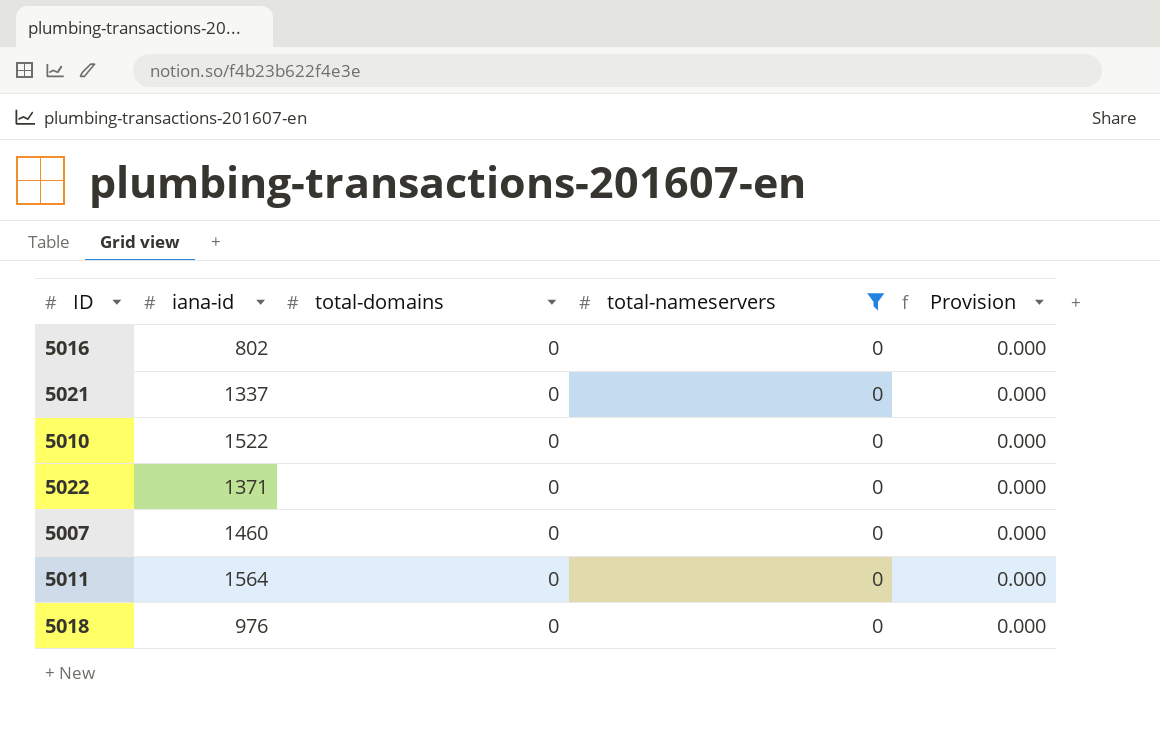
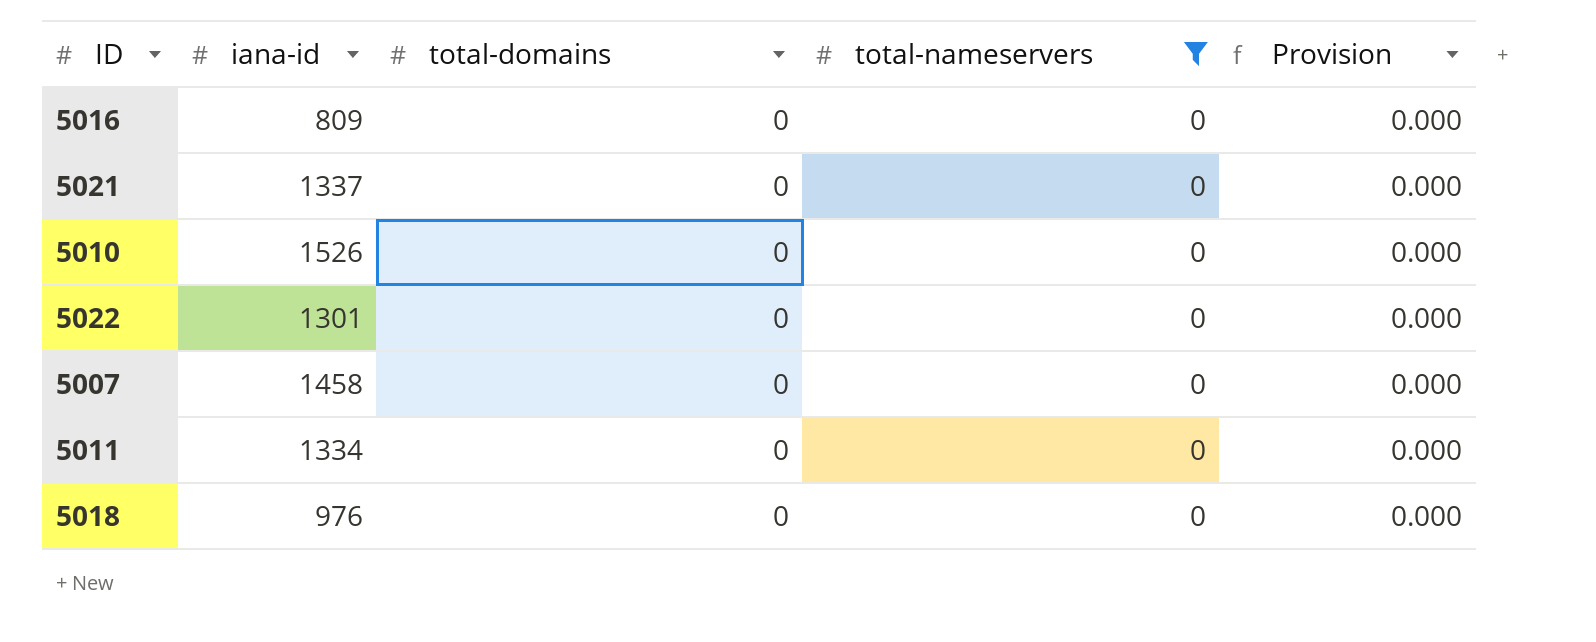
5016 | iana-id: 802 -> 809
5010 | iana-id: 1522 -> 1526
5022 | iana-id: 1371 -> 1301
5007 | iana-id: 1460 -> 1458
5011 | iana-id: 1564 -> 1334

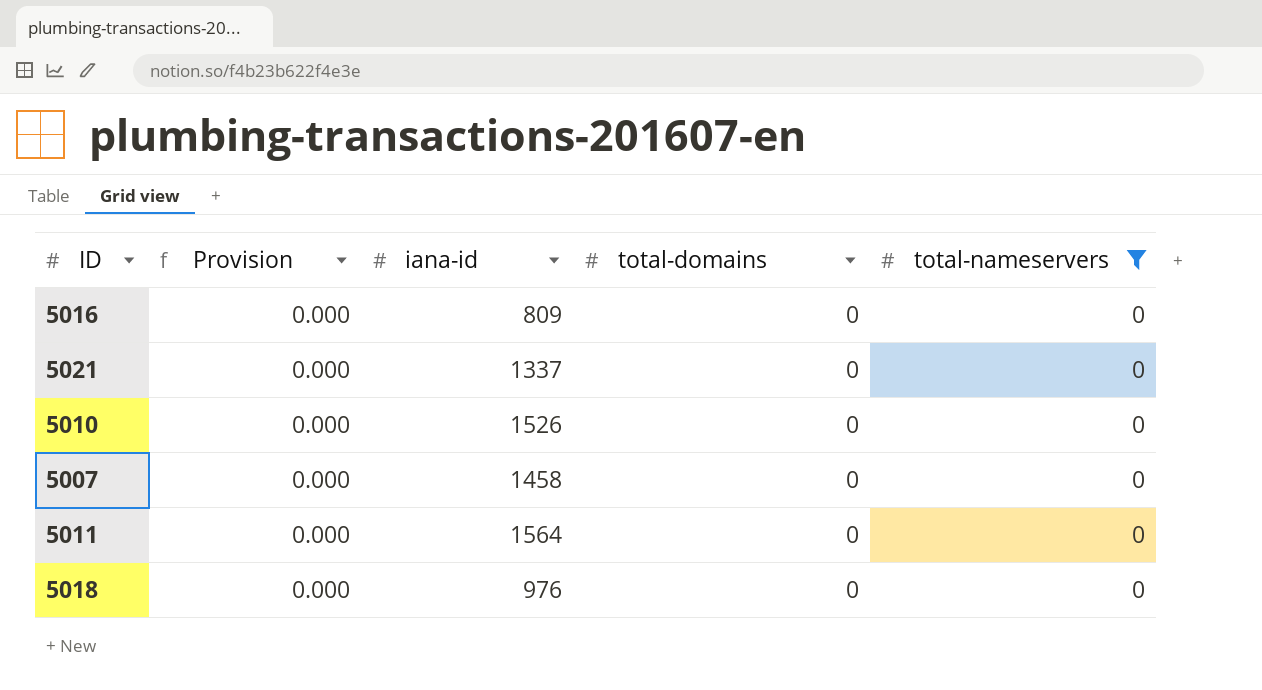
column Provision | position: 5 -> 2
row 5022: 1301 | 0 | 0 | 0.000 -> none
5011 | iana-id: 1334 -> 1564

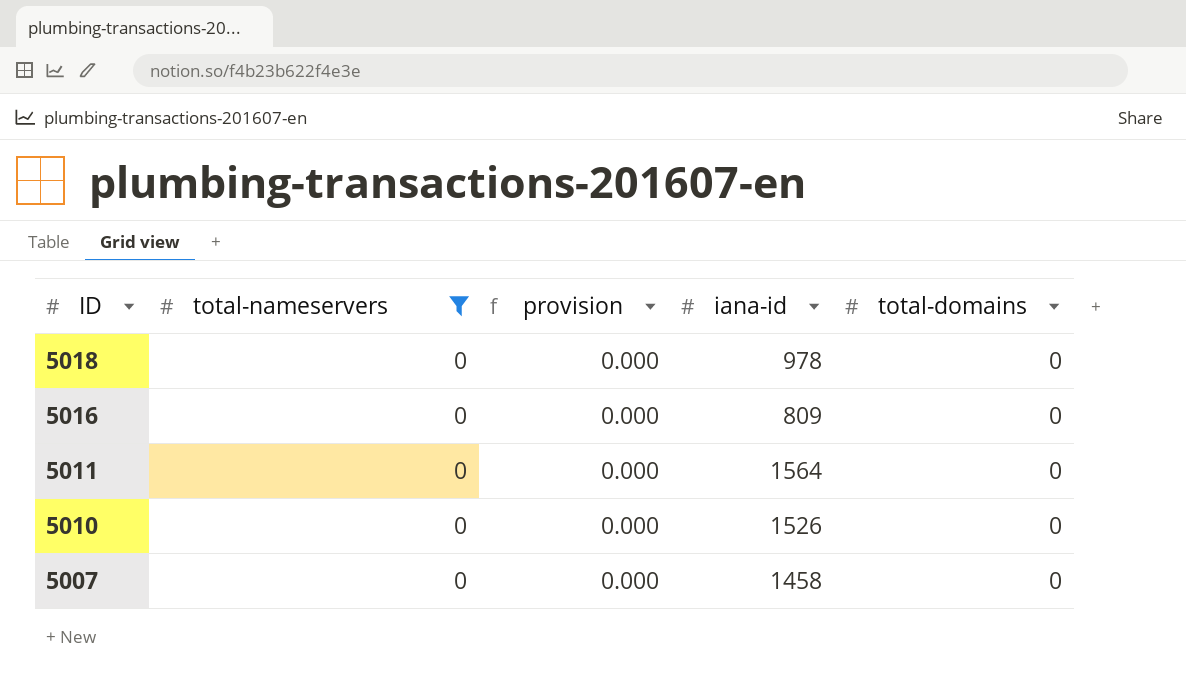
row order: none -> ID descending
column total-nameservers | position: 5 -> 2
column name: Provision -> provision
row 5021: 0.000 | 1337 | 0 | 0 -> none
5018 | iana-id: 976 -> 978

